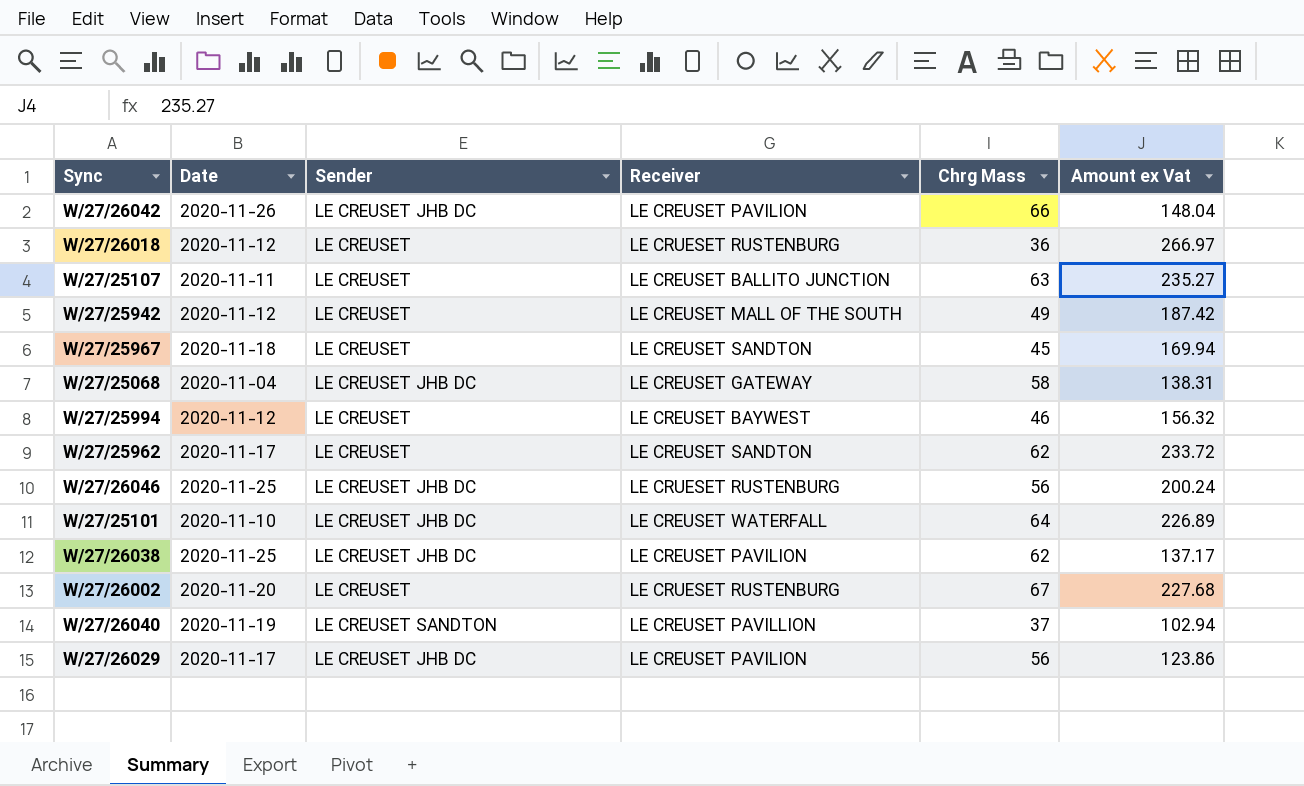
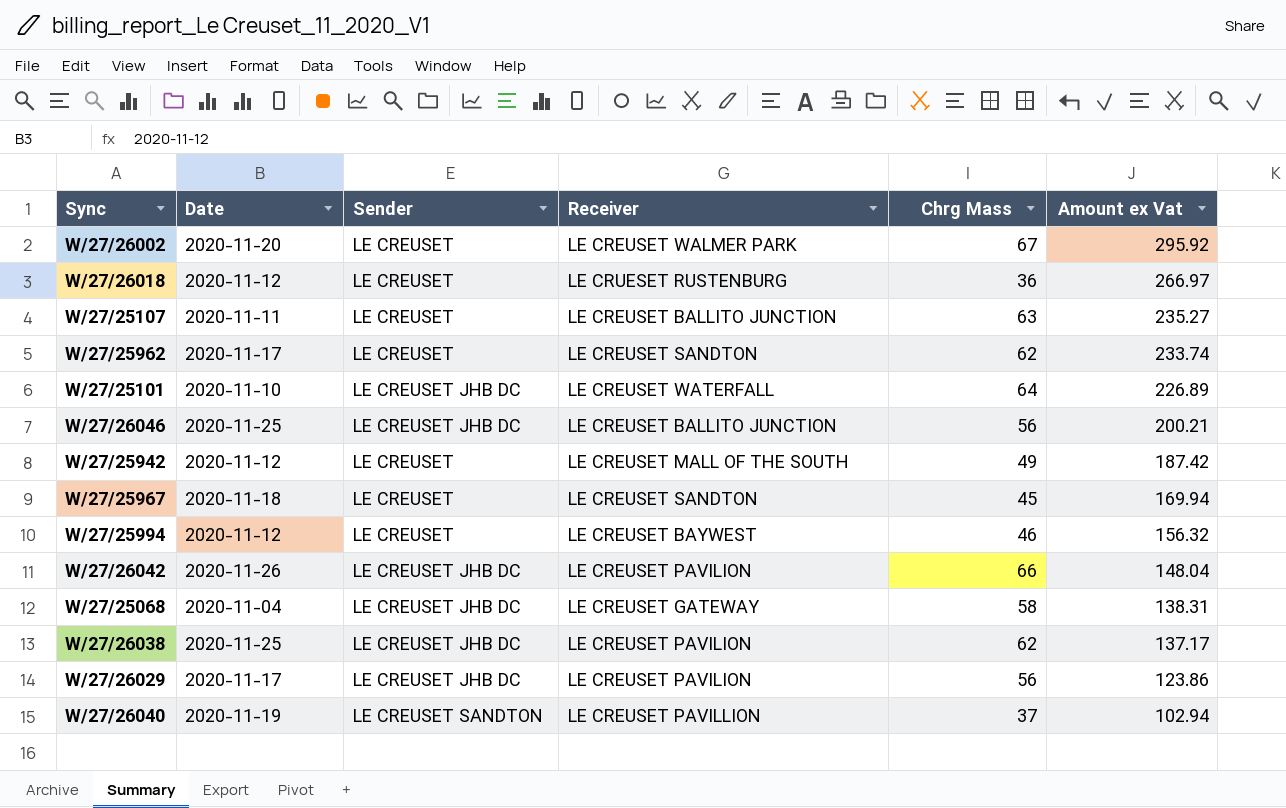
row order: none -> Amount ex Vat descending
W/27/26002 | Receiver: LE CRUESET RUSTENBURG -> LE CREUSET WALMER PARK
W/27/26002 | Amount ex Vat: 227.68 -> 295.92
W/27/25962 | Amount ex Vat: 233.72 -> 233.74
W/27/26046 | Receiver: LE CRUESET RUSTENBURG -> LE CREUSET BALLITO JUNCTION
W/27/26046 | Amount ex Vat: 200.24 -> 200.21

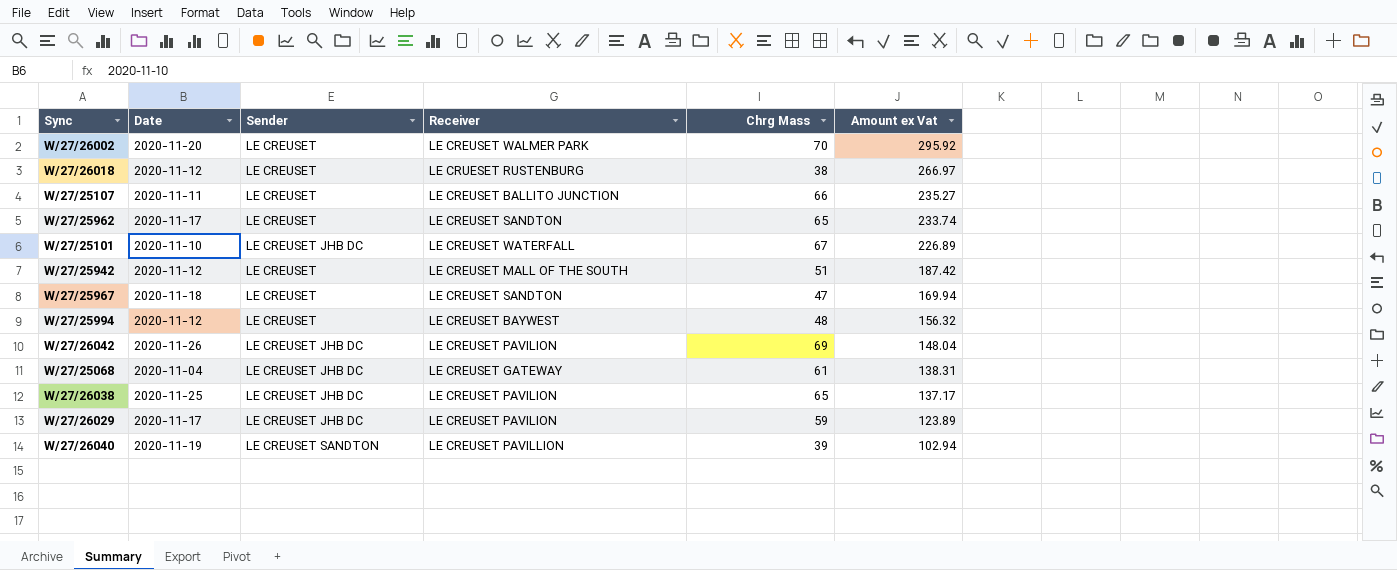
row W/27/26046: 2020-11-25 | LE CREUSET JHB DC | LE CREUSET BALLITO JUNCTION | 56 | 200.21 -> none
W/27/26002 | Chrg Mass: 67 -> 70
W/27/26018 | Chrg Mass: 36 -> 38
W/27/25107 | Chrg Mass: 63 -> 66
W/27/25962 | Chrg Mass: 62 -> 65
W/27/25101 | Chrg Mass: 64 -> 67
W/27/25942 | Chrg Mass: 49 -> 51
W/27/25967 | Chrg Mass: 45 -> 47
W/27/25994 | Chrg Mass: 46 -> 48
W/27/26042 | Chrg Mass: 66 -> 69
W/27/25068 | Chrg Mass: 58 -> 61
W/27/26038 | Chrg Mass: 62 -> 65
W/27/26029 | Chrg Mass: 56 -> 59
W/27/26029 | Amount ex Vat: 123.86 -> 123.89
W/27/26040 | Chrg Mass: 37 -> 39

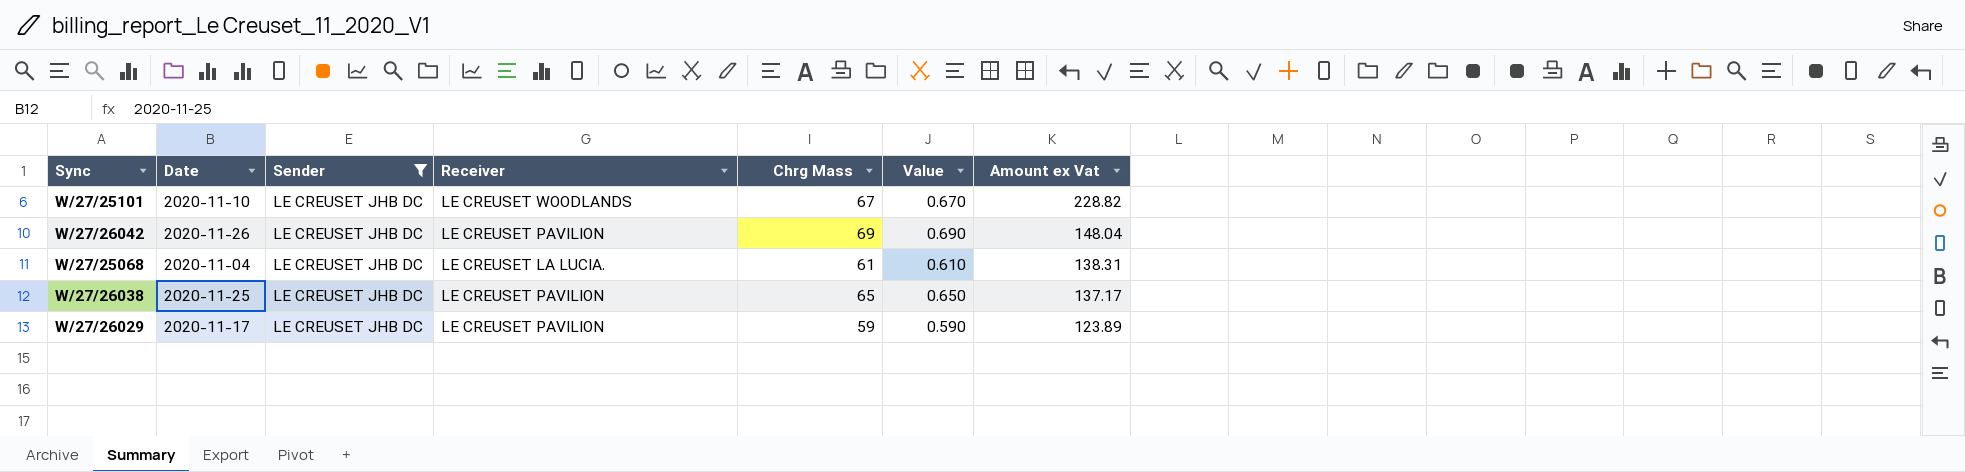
filter: none -> Sender = LE CREUSET JHB DC
column Value | formula: none -> [Chrg Mass] * 0.01
W/27/25101 | Receiver: LE CREUSET WATERFALL -> LE CREUSET WOODLANDS
W/27/25101 | Amount ex Vat: 226.89 -> 228.82
W/27/25068 | Receiver: LE CREUSET GATEWAY -> LE CREUSET LA LUCIA.

